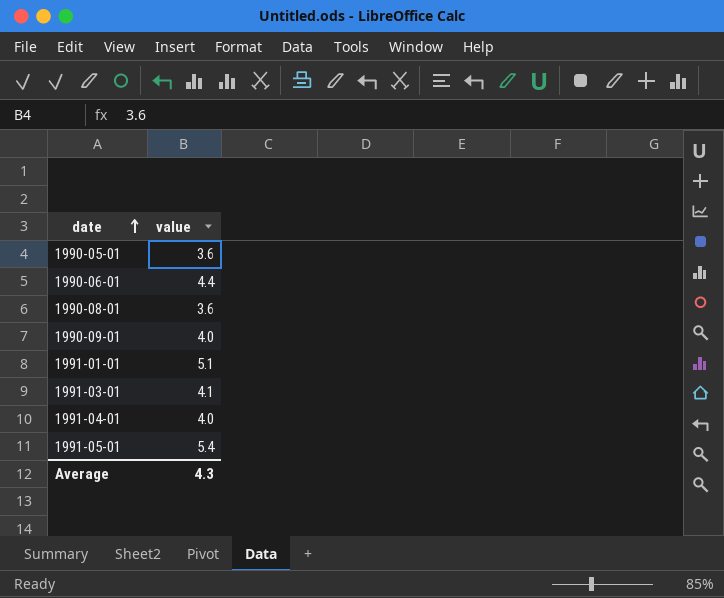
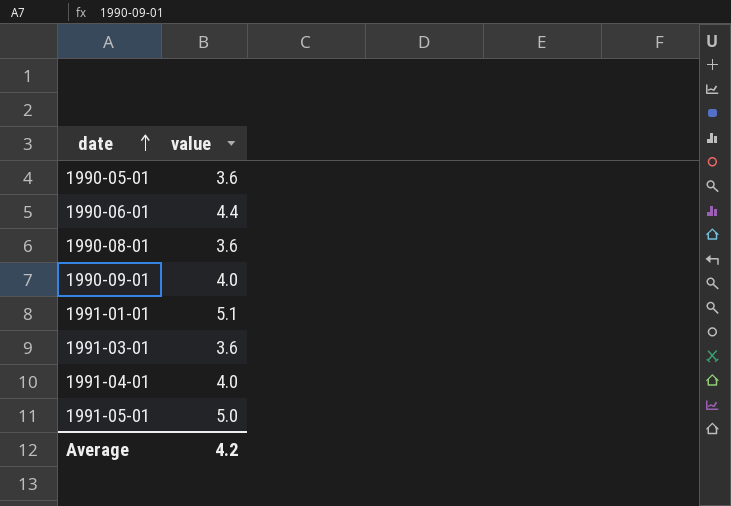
1991-03-01 | value: 4.1 -> 3.6
1991-05-01 | value: 5.4 -> 5.0
Average | value: 4.3 -> 4.2

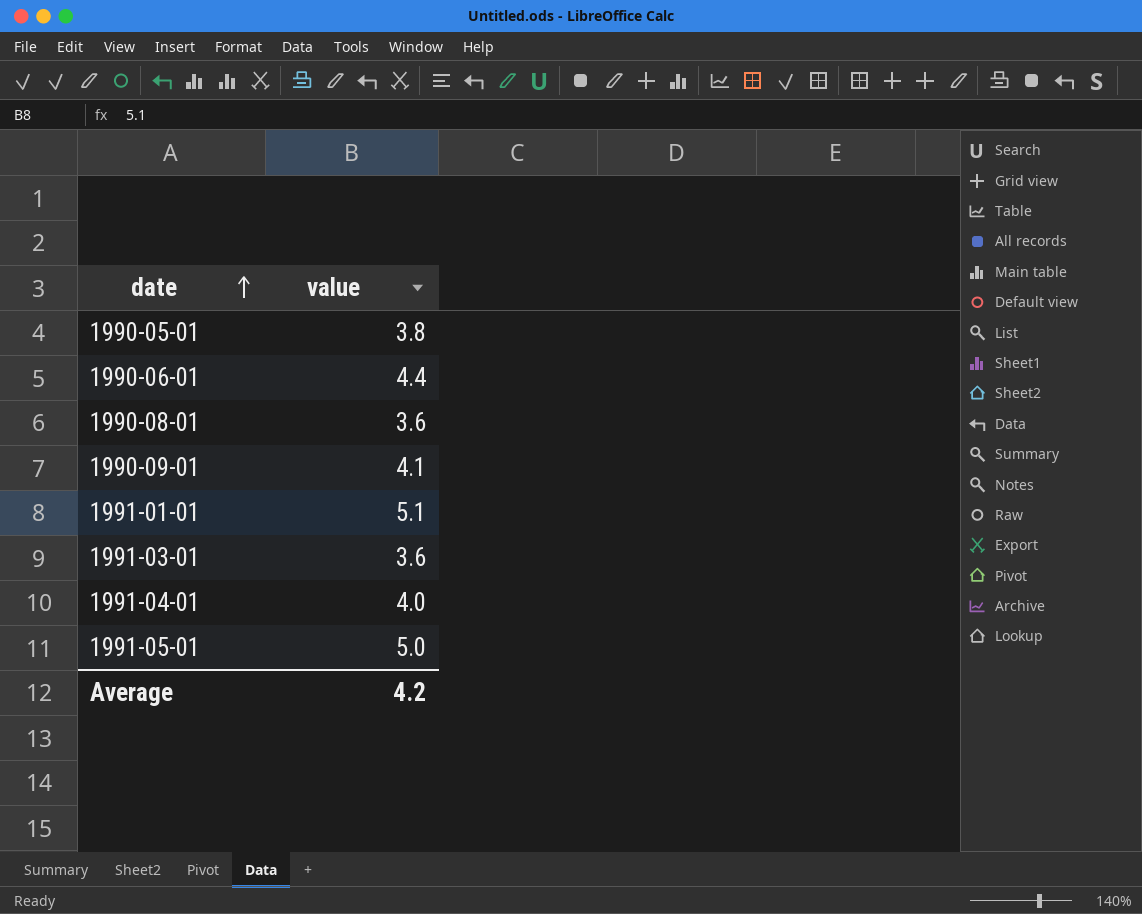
1990-05-01 | value: 3.6 -> 3.8
1990-09-01 | value: 4.0 -> 4.1

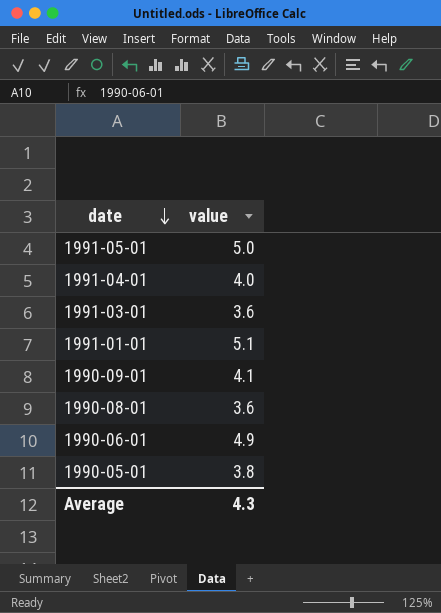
row order: date ascending -> date descending
1990-06-01 | value: 4.4 -> 4.9
Average | value: 4.2 -> 4.3

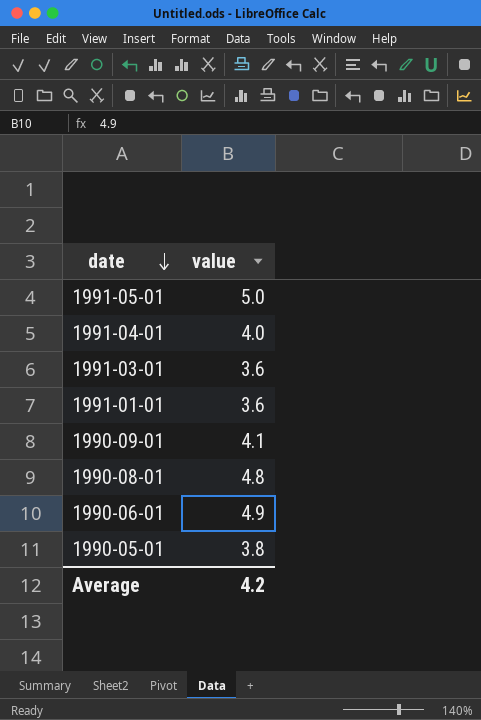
1991-01-01 | value: 5.1 -> 3.6
1990-08-01 | value: 3.6 -> 4.8
Average | value: 4.3 -> 4.2

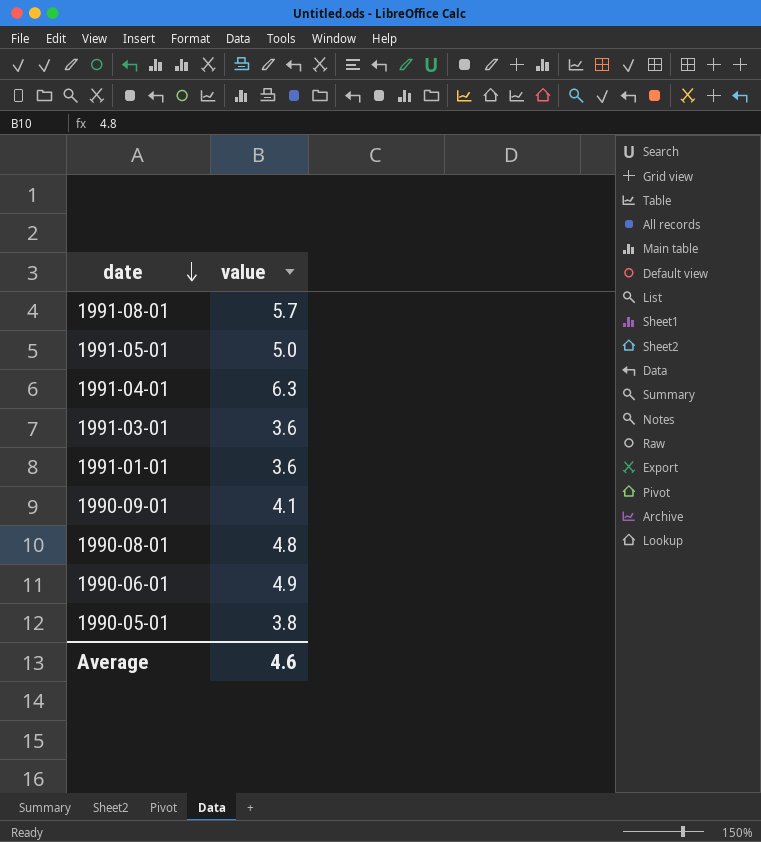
row 1991-08-01: none -> 5.7
1991-04-01 | value: 4.0 -> 6.3
Average | value: 4.2 -> 4.6

